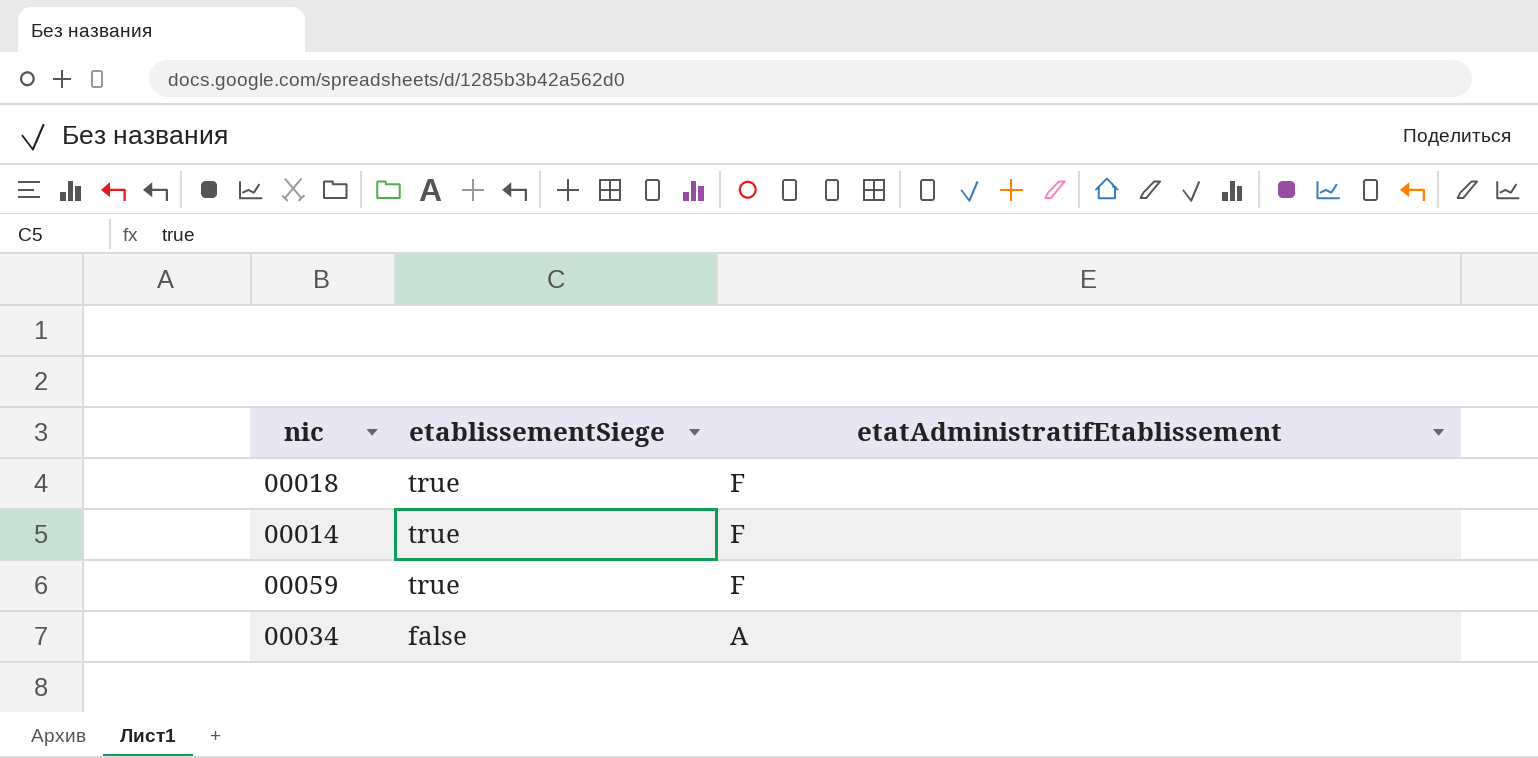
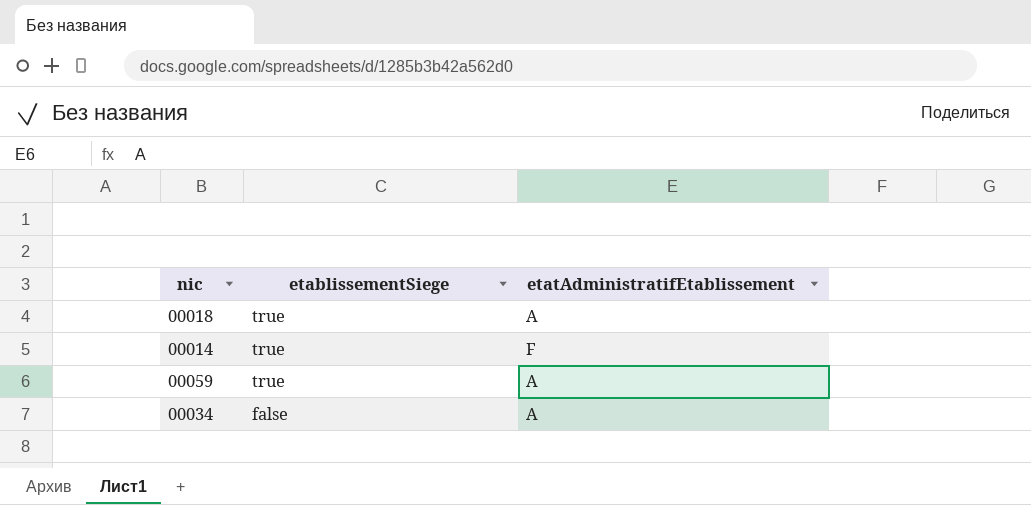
00018 | etatAdministratifEtablissement: F -> A
00059 | etatAdministratifEtablissement: F -> A

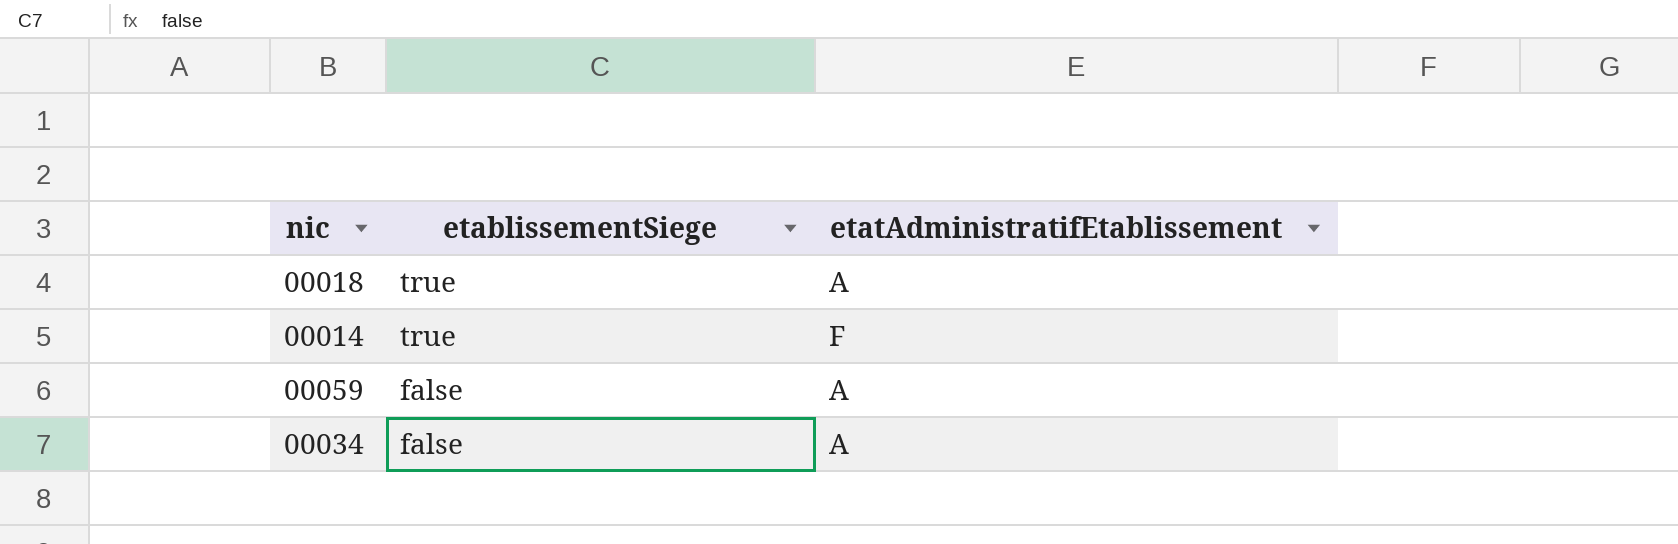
00059 | etablissementSiege: true -> false

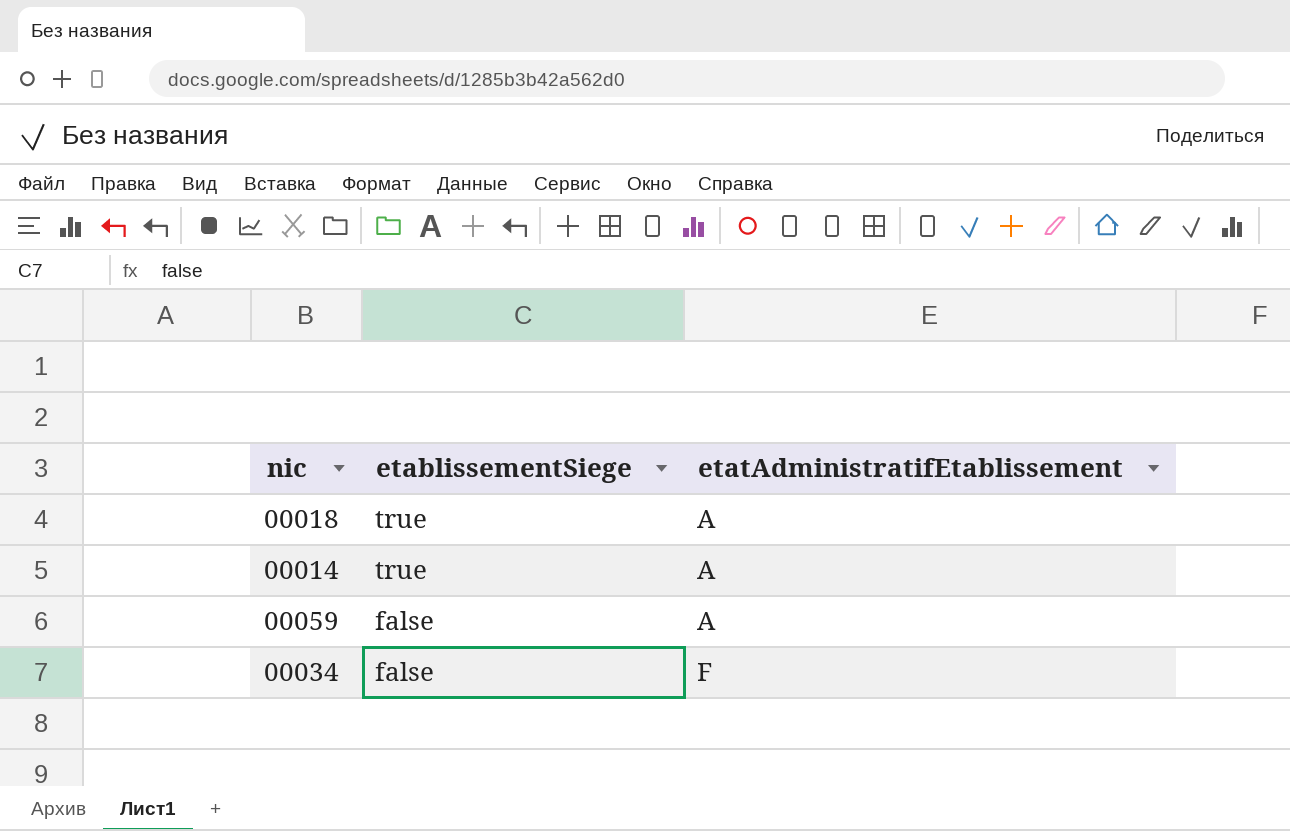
00014 | etatAdministratifEtablissement: F -> A
00034 | etatAdministratifEtablissement: A -> F

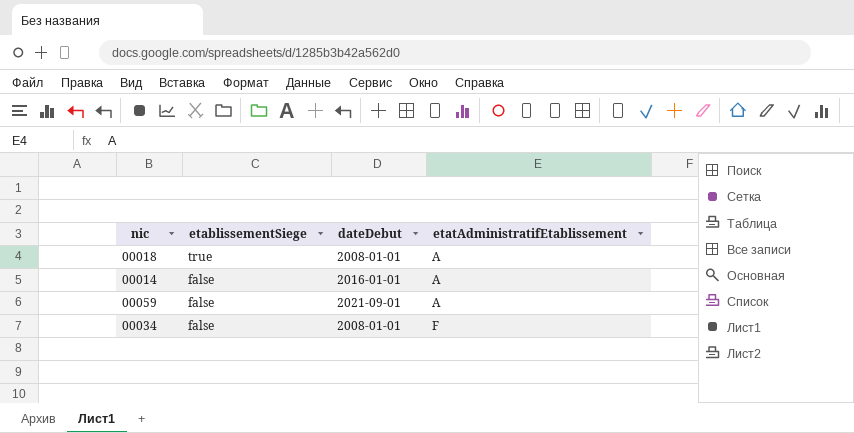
column dateDebut | position: none -> 3
00014 | etablissementSiege: true -> false

